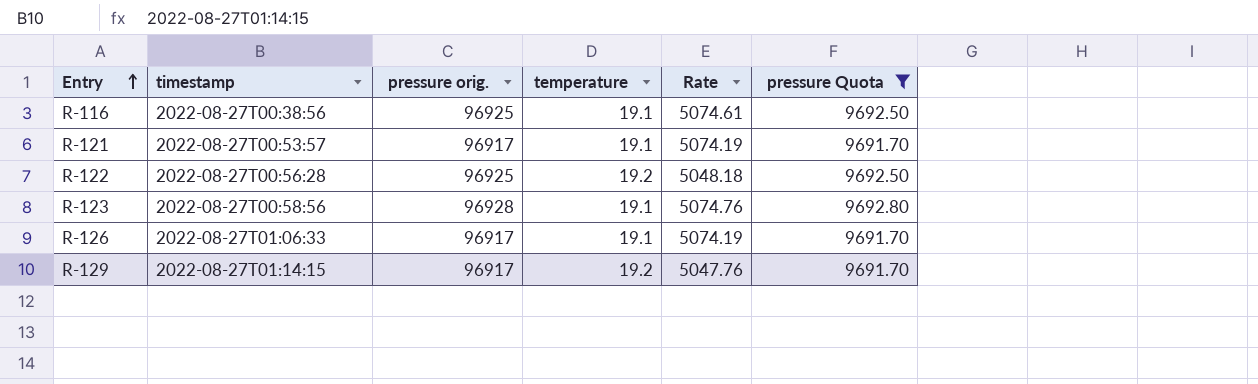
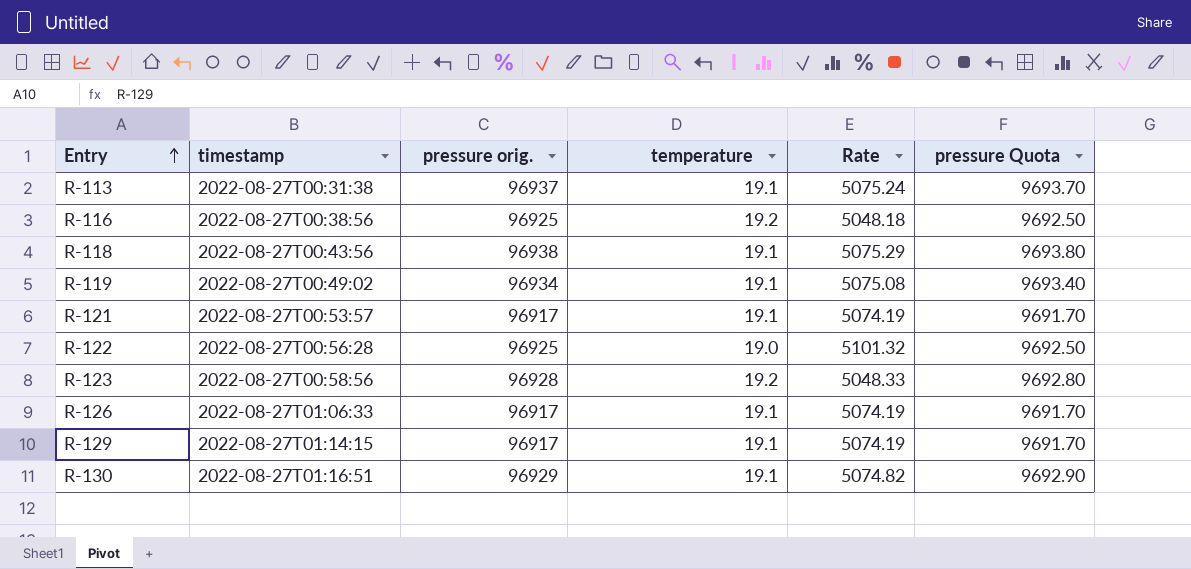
filter: pressure Quota <= 9692.80 -> none
R-116 | temperature: 19.1 -> 19.2
R-116 | Rate: 5074.61 -> 5048.18
R-122 | temperature: 19.2 -> 19.0
R-122 | Rate: 5048.18 -> 5101.32
R-123 | temperature: 19.1 -> 19.2
R-123 | Rate: 5074.76 -> 5048.33
R-129 | temperature: 19.2 -> 19.1
R-129 | Rate: 5047.76 -> 5074.19

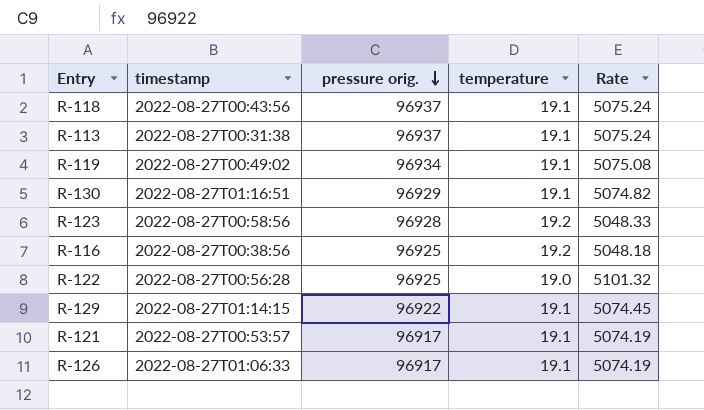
row order: Entry ascending -> pressure orig. descending
column pressure Quota | formula: [pressure orig.] * 0.1 -> none
R-118 | pressure orig.: 96938 -> 96937
R-118 | Rate: 5075.29 -> 5075.24
R-129 | pressure orig.: 96917 -> 96922
R-129 | Rate: 5074.19 -> 5074.45

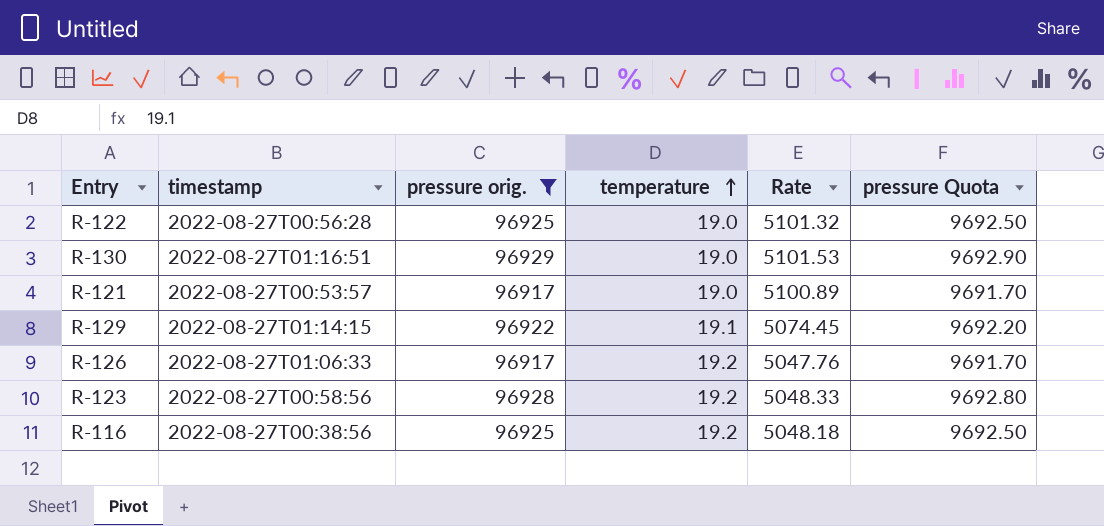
filter: none -> pressure orig. <= 96929
row order: pressure orig. descending -> temperature ascending
column pressure Quota | formula: none -> [pressure orig.] * 0.1
R-130 | temperature: 19.1 -> 19.0
R-130 | Rate: 5074.82 -> 5101.53
R-121 | temperature: 19.1 -> 19.0
R-121 | Rate: 5074.19 -> 5100.89
R-126 | temperature: 19.1 -> 19.2
R-126 | Rate: 5074.19 -> 5047.76

